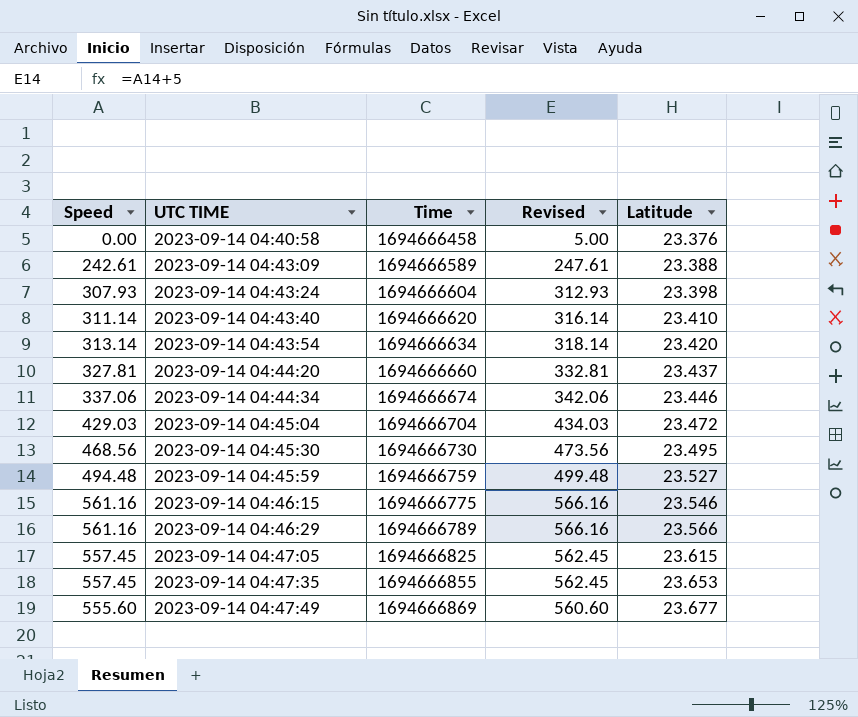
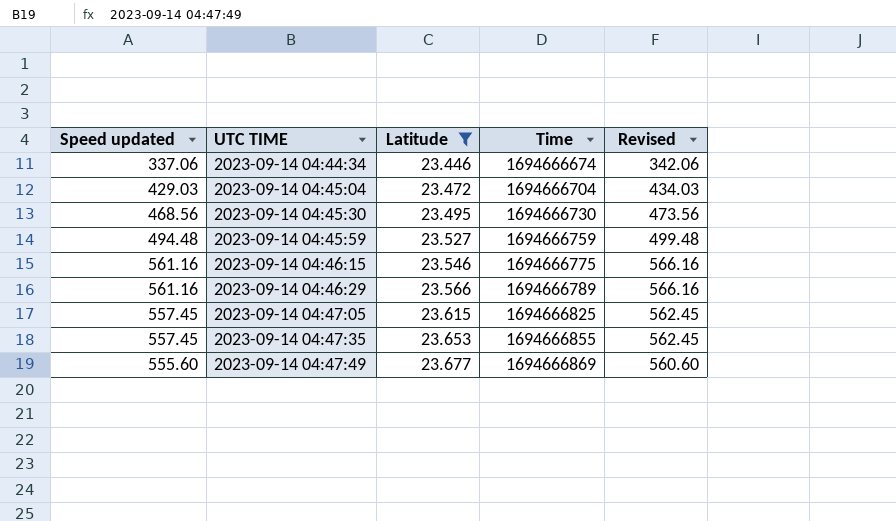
filter: none -> Latitude >= 23.446
column name: Speed -> Speed updated
column Latitude | position: 5 -> 3

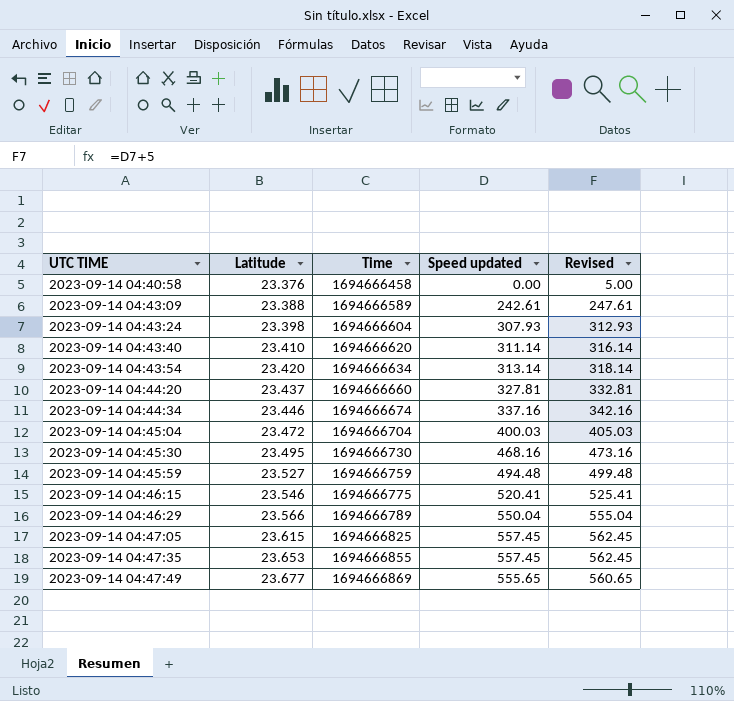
filter: Latitude >= 23.446 -> none
column Speed updated | position: 1 -> 4
2023-09-14 04:44:34 | Speed updated: 337.06 -> 337.16
2023-09-14 04:44:34 | Revised: 342.06 -> 342.16
2023-09-14 04:45:04 | Speed updated: 429.03 -> 400.03
2023-09-14 04:45:04 | Revised: 434.03 -> 405.03
2023-09-14 04:45:30 | Speed updated: 468.56 -> 468.16
2023-09-14 04:45:30 | Revised: 473.56 -> 473.16
2023-09-14 04:46:15 | Speed updated: 561.16 -> 520.41
2023-09-14 04:46:15 | Revised: 566.16 -> 525.41
2023-09-14 04:46:29 | Speed updated: 561.16 -> 550.04
2023-09-14 04:46:29 | Revised: 566.16 -> 555.04
2023-09-14 04:47:49 | Speed updated: 555.60 -> 555.65
2023-09-14 04:47:49 | Revised: 560.60 -> 560.65

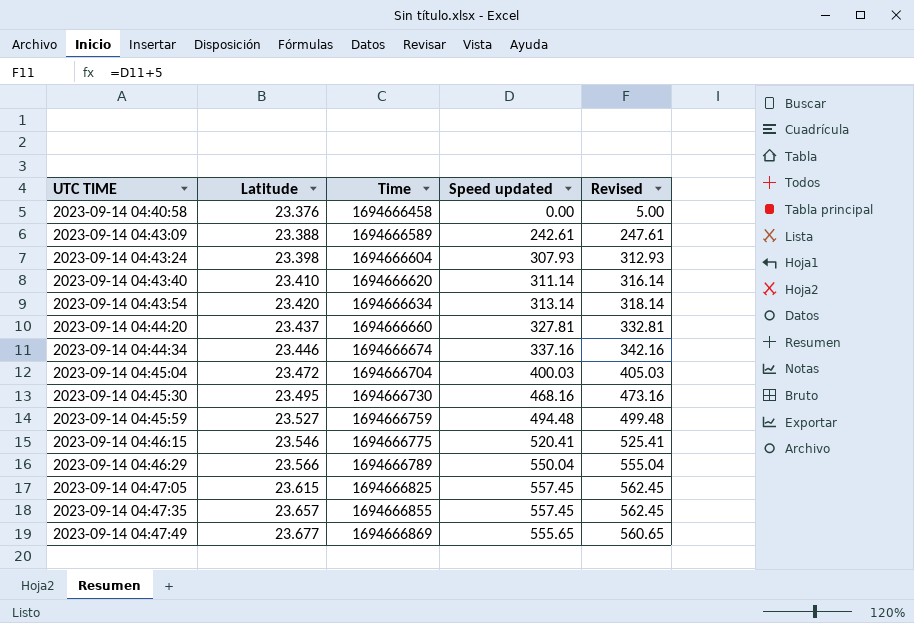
2023-09-14 04:47:35 | Latitude: 23.653 -> 23.657

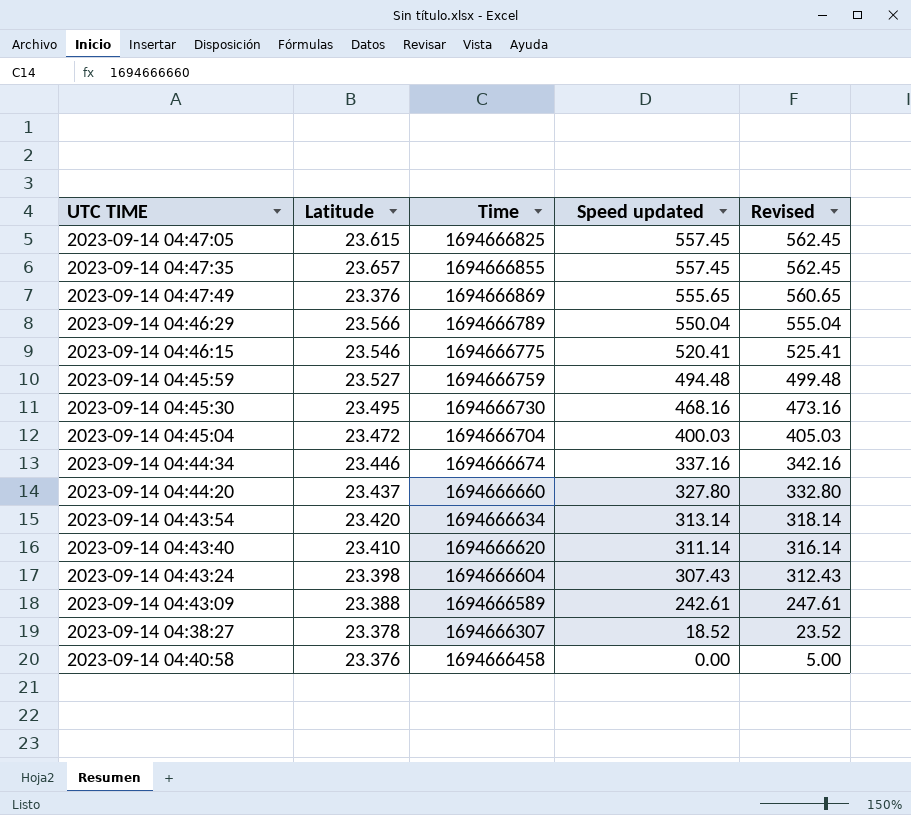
row order: UTC TIME ascending -> Speed updated descending
2023-09-14 04:47:49 | Latitude: 23.677 -> 23.376
2023-09-14 04:44:20 | Speed updated: 327.81 -> 327.80
2023-09-14 04:44:20 | Revised: 332.81 -> 332.80
2023-09-14 04:43:24 | Speed updated: 307.93 -> 307.43
2023-09-14 04:43:24 | Revised: 312.93 -> 312.43
row 2023-09-14 04:38:27: none -> 23.378 | 1694666307 | 18.52 | 23.52

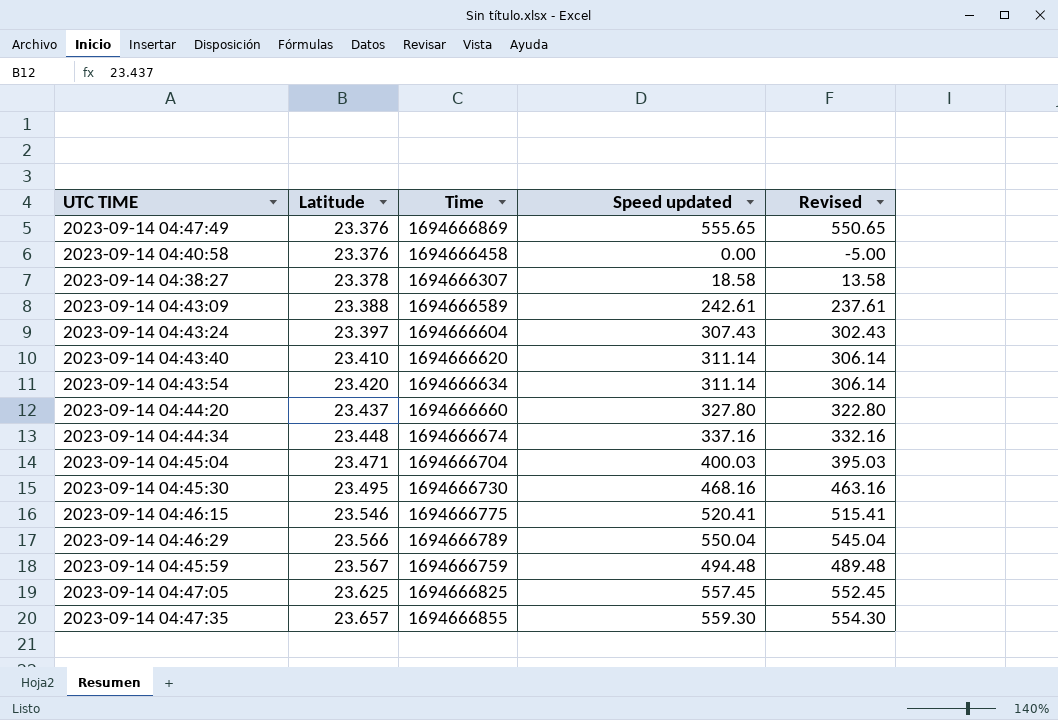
row order: Speed updated descending -> Latitude ascending
column Revised | formula: [Speed updated] + 5 -> [Speed updated] - 5
2023-09-14 04:38:27 | Speed updated: 18.52 -> 18.58
2023-09-14 04:43:24 | Latitude: 23.398 -> 23.397
2023-09-14 04:43:54 | Speed updated: 313.14 -> 311.14
2023-09-14 04:44:34 | Latitude: 23.446 -> 23.448
2023-09-14 04:45:04 | Latitude: 23.472 -> 23.471
2023-09-14 04:45:59 | Latitude: 23.527 -> 23.567
2023-09-14 04:47:05 | Latitude: 23.615 -> 23.625
2023-09-14 04:47:35 | Speed updated: 557.45 -> 559.30

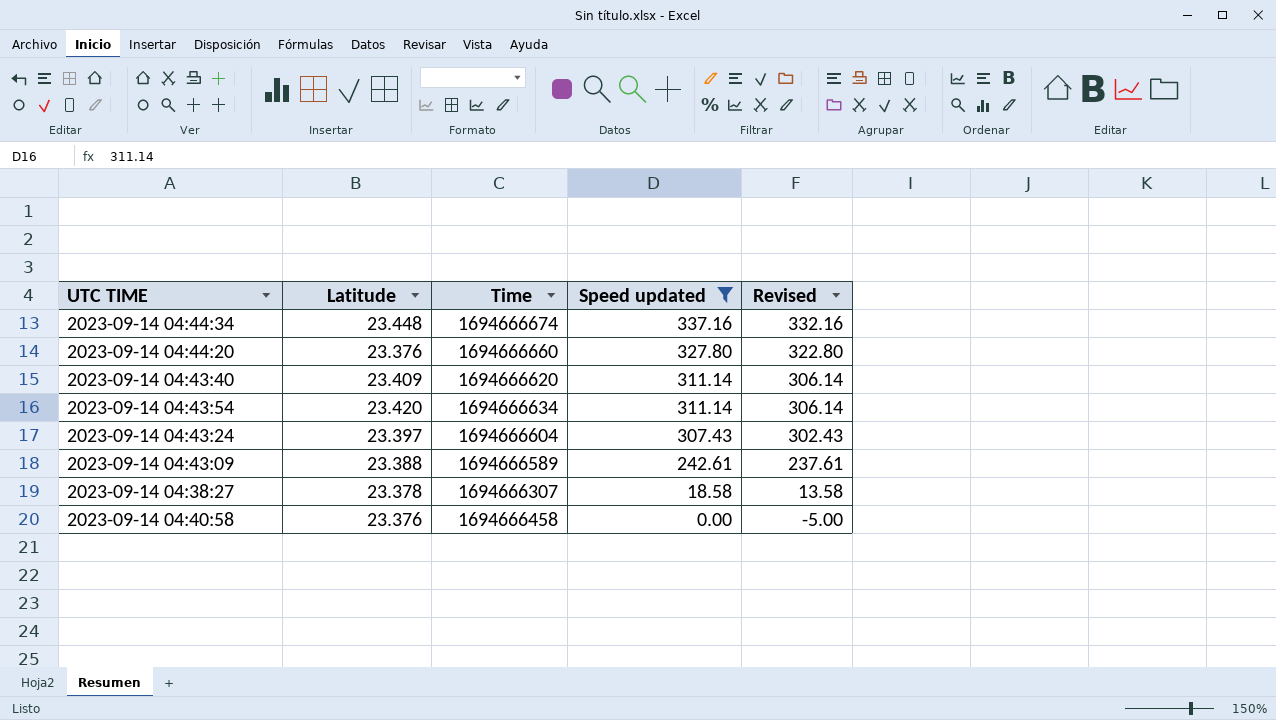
filter: none -> Speed updated <= 337.16
row order: Latitude ascending -> Speed updated descending
2023-09-14 04:44:20 | Latitude: 23.437 -> 23.376
2023-09-14 04:43:40 | Latitude: 23.410 -> 23.409

